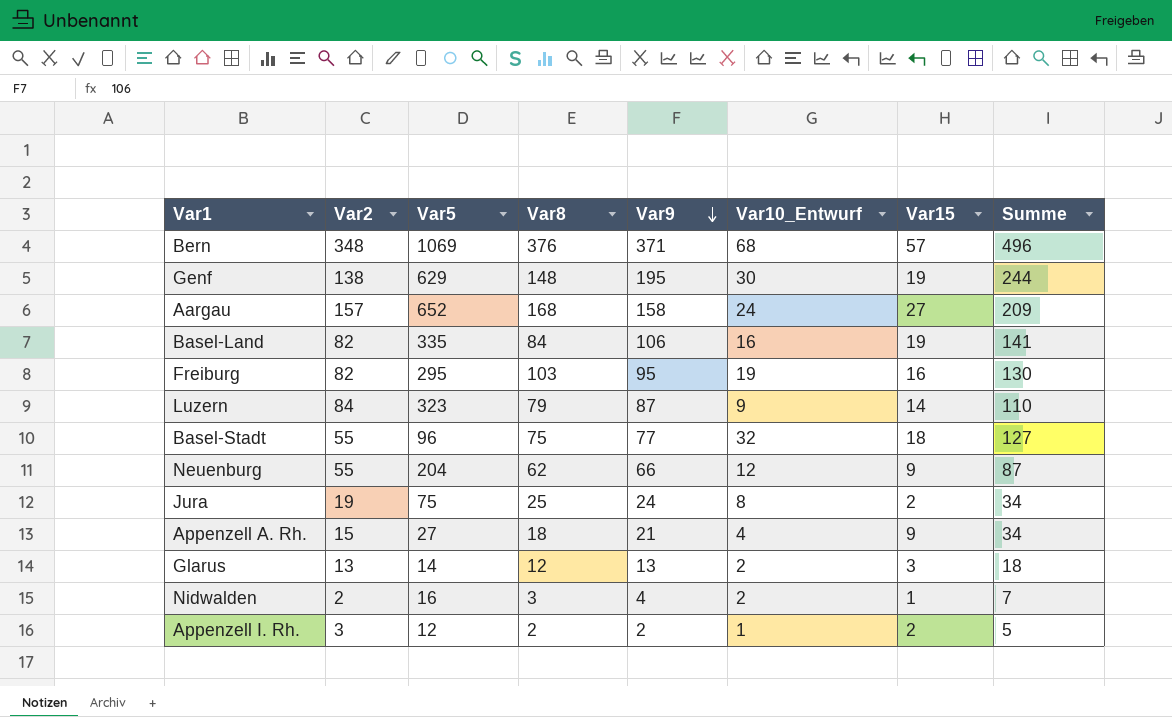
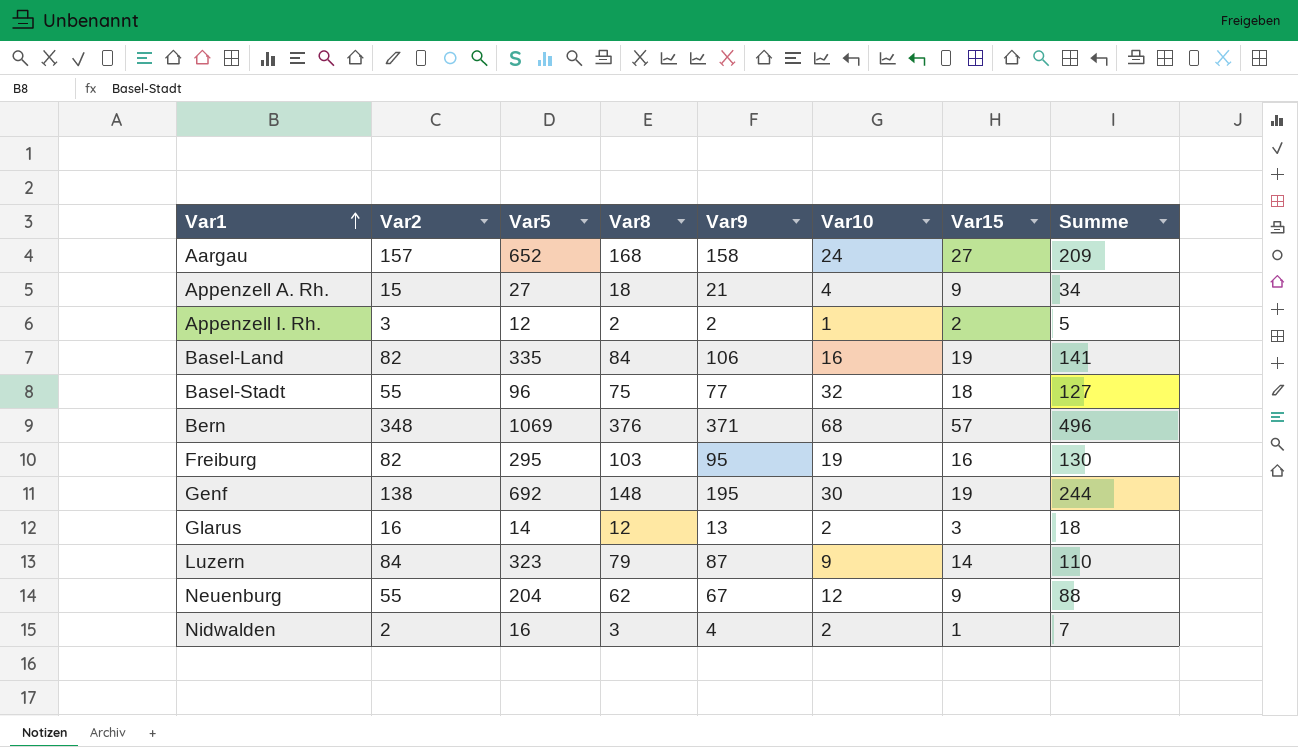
row order: Var9 descending -> Var1 ascending
column name: Var10_Entwurf -> Var10
row Jura: 19 | 75 | 25 | 24 | 8 | 2 | 34 -> none
Genf | Var5: 629 -> 692
Glarus | Var2: 13 -> 16
Neuenburg | Var9: 66 -> 67
Neuenburg | Summe: 87 -> 88

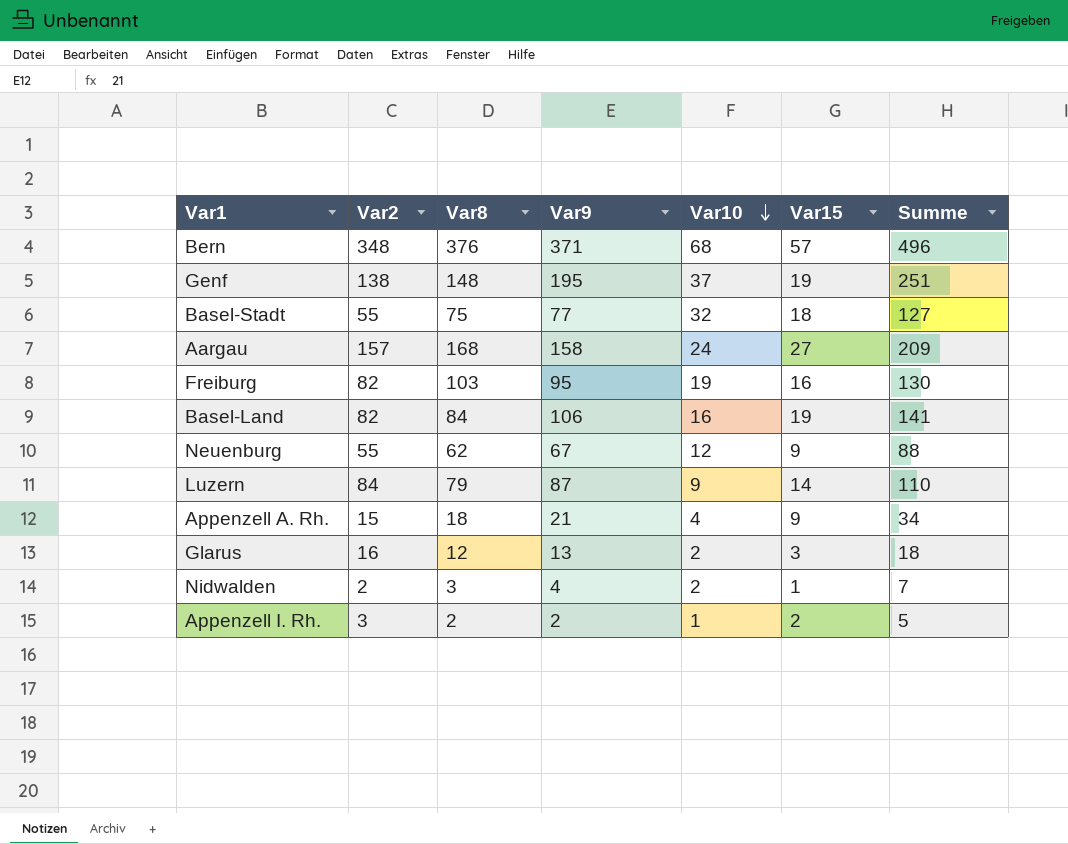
row order: Var1 ascending -> Var10 descending
column Var5 | position: 3 -> none
Genf | Var10: 30 -> 37
Genf | Summe: 244 -> 251

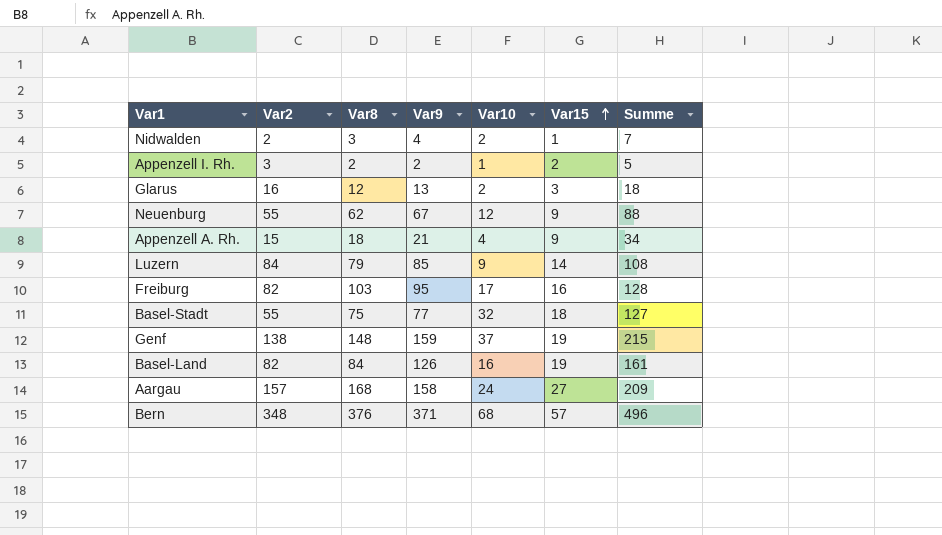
row order: Var10 descending -> Var15 ascending
Luzern | Var9: 87 -> 85
Luzern | Summe: 110 -> 108
Freiburg | Var10: 19 -> 17
Freiburg | Summe: 130 -> 128
Genf | Var9: 195 -> 159
Genf | Summe: 251 -> 215
Basel-Land | Var9: 106 -> 126
Basel-Land | Summe: 141 -> 161

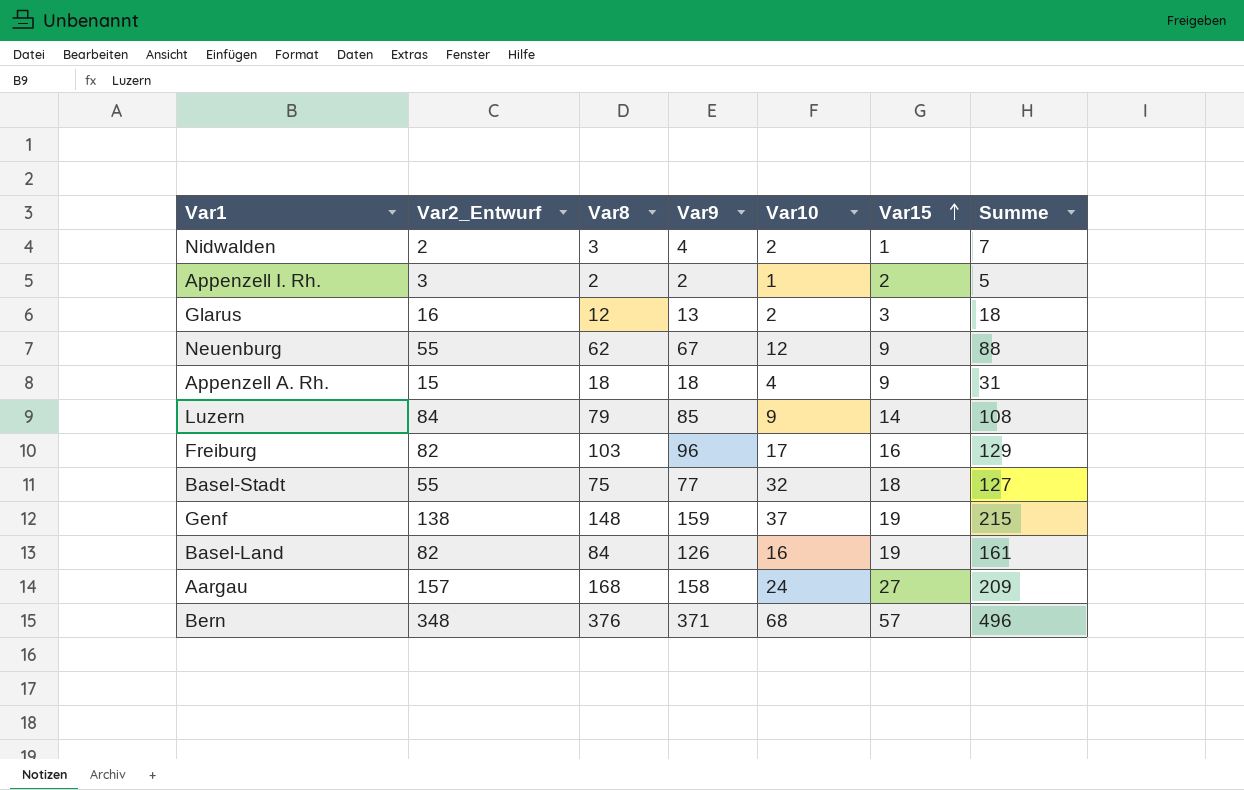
column name: Var2 -> Var2_Entwurf
Appenzell A. Rh. | Var9: 21 -> 18
Appenzell A. Rh. | Summe: 34 -> 31
Freiburg | Var9: 95 -> 96
Freiburg | Summe: 128 -> 129

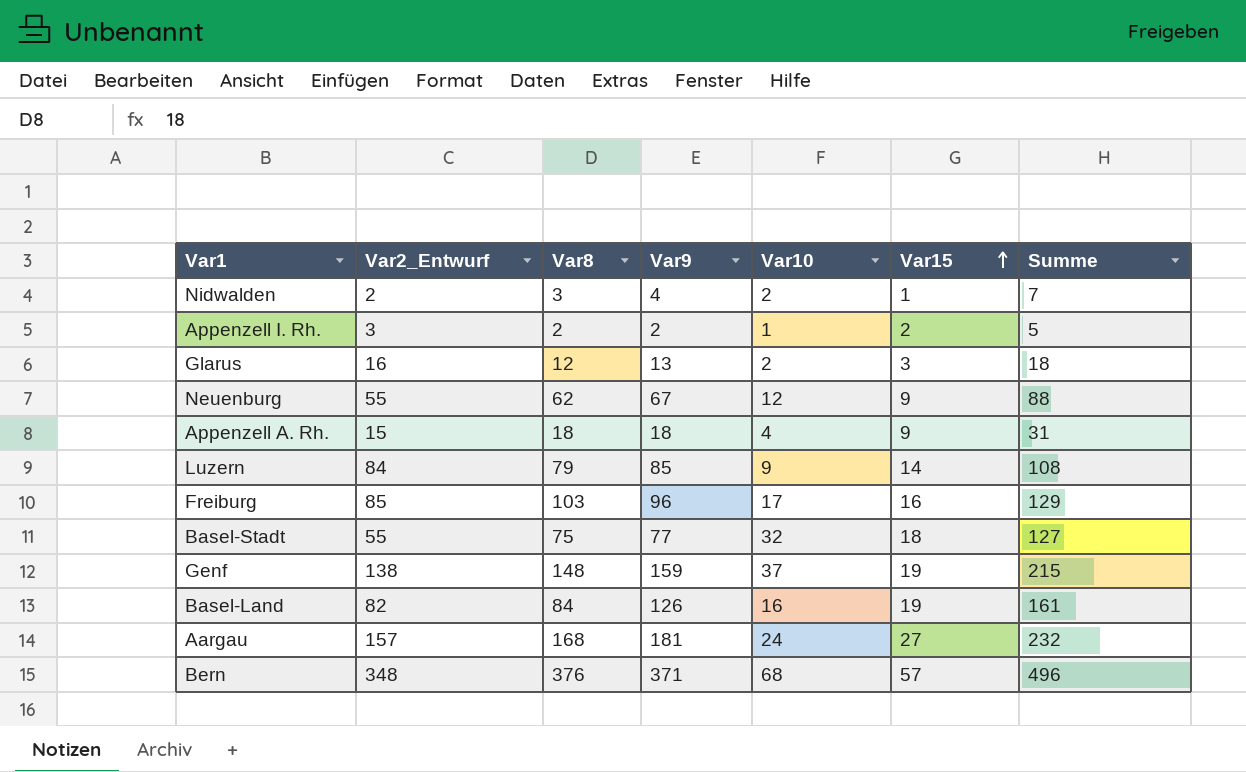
Freiburg | Var2_Entwurf: 82 -> 85
Aargau | Var9: 158 -> 181
Aargau | Summe: 209 -> 232

